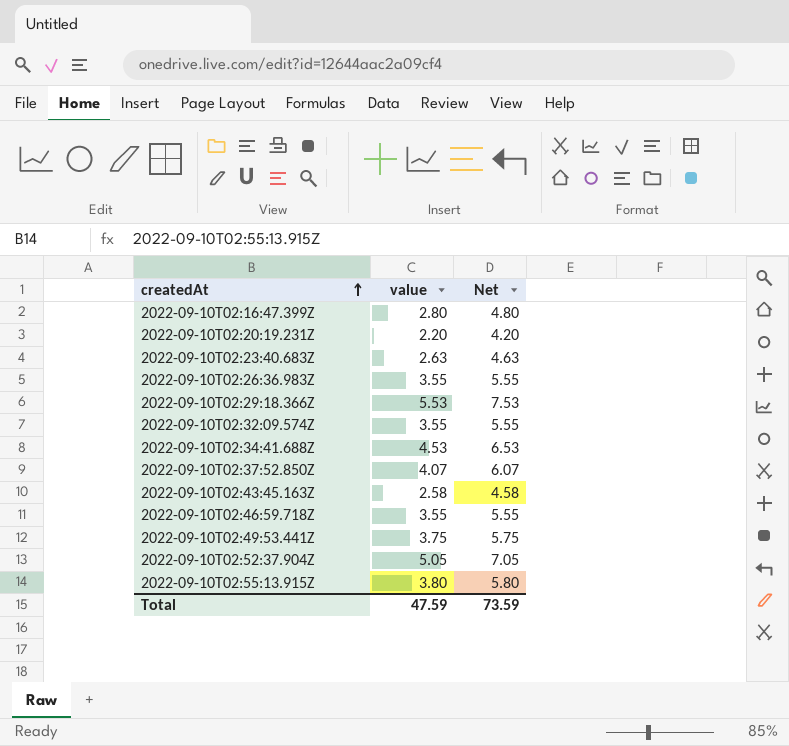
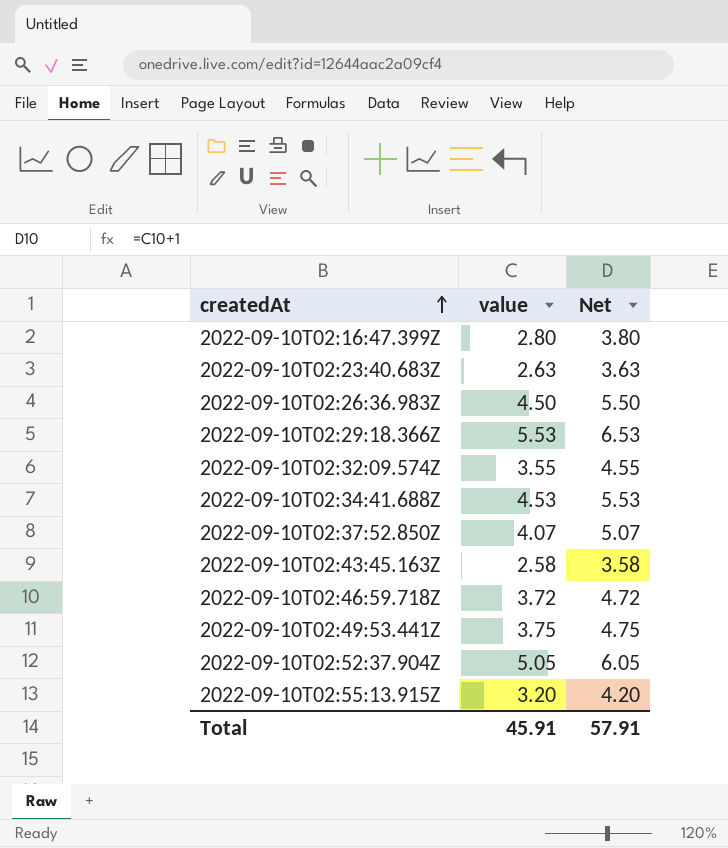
column Net | formula: [value] + 2 -> [value] + 1
row 2022-09-10T02:20:19.231Z: 2.20 | 4.20 -> none
2022-09-10T02:26:36.983Z | value: 3.55 -> 4.50
2022-09-10T02:46:59.718Z | value: 3.55 -> 3.72
2022-09-10T02:55:13.915Z | value: 3.80 -> 3.20
Total | value: 47.59 -> 45.91
Total | Net: 73.59 -> 57.91

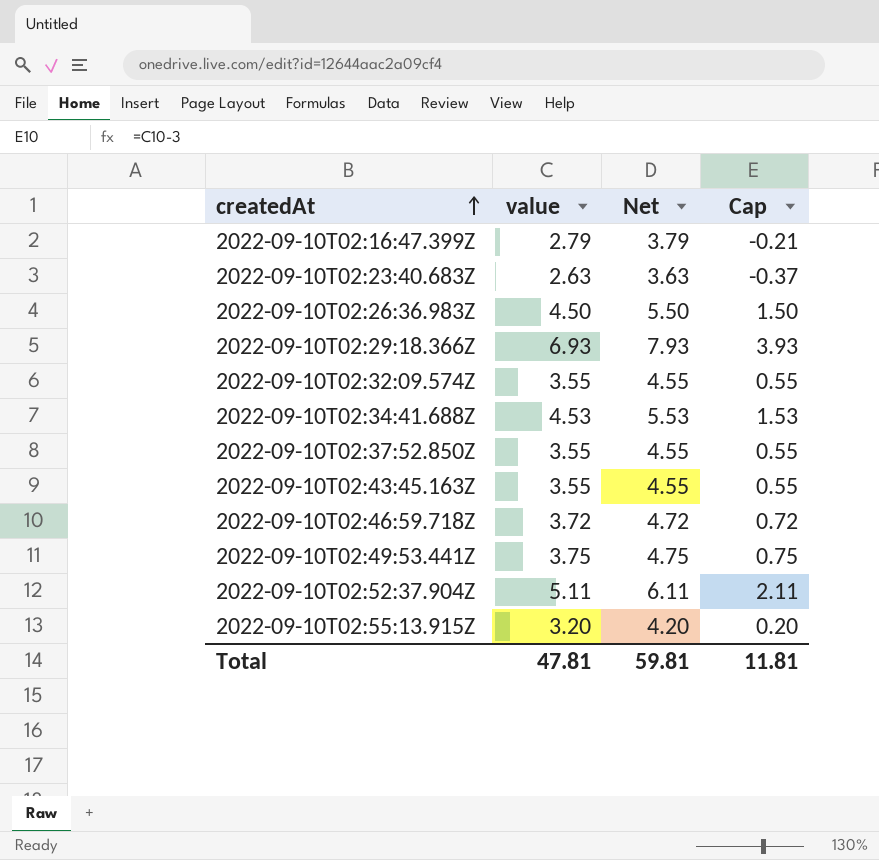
column Cap | formula: none -> [value] - 3
2022-09-10T02:16:47.399Z | value: 2.80 -> 2.79
2022-09-10T02:16:47.399Z | Net: 3.80 -> 3.79
2022-09-10T02:29:18.366Z | value: 5.53 -> 6.93
2022-09-10T02:29:18.366Z | Net: 6.53 -> 7.93
2022-09-10T02:37:52.850Z | value: 4.07 -> 3.55
2022-09-10T02:37:52.850Z | Net: 5.07 -> 4.55
2022-09-10T02:43:45.163Z | value: 2.58 -> 3.55
2022-09-10T02:43:45.163Z | Net: 3.58 -> 4.55
2022-09-10T02:52:37.904Z | value: 5.05 -> 5.11
2022-09-10T02:52:37.904Z | Net: 6.05 -> 6.11
Total | value: 45.91 -> 47.81
Total | Net: 57.91 -> 59.81

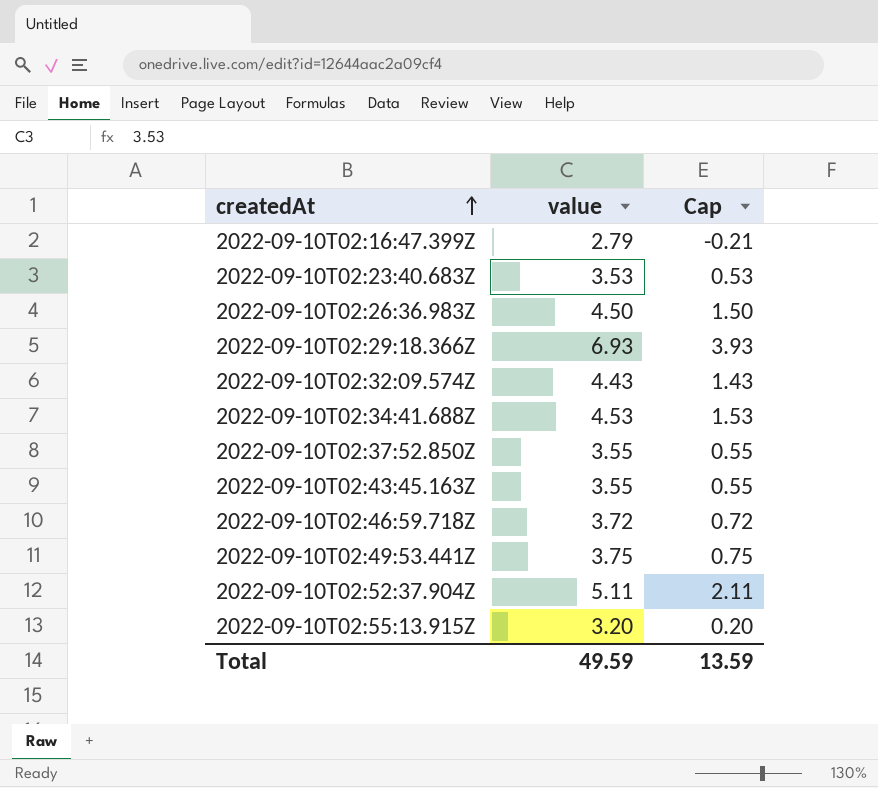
column Net | formula: [value] + 1 -> none
2022-09-10T02:23:40.683Z | value: 2.63 -> 3.53
2022-09-10T02:23:40.683Z | Cap: -0.37 -> 0.53
2022-09-10T02:32:09.574Z | value: 3.55 -> 4.43
2022-09-10T02:32:09.574Z | Cap: 0.55 -> 1.43
Total | value: 47.81 -> 49.59
Total | Cap: 11.81 -> 13.59

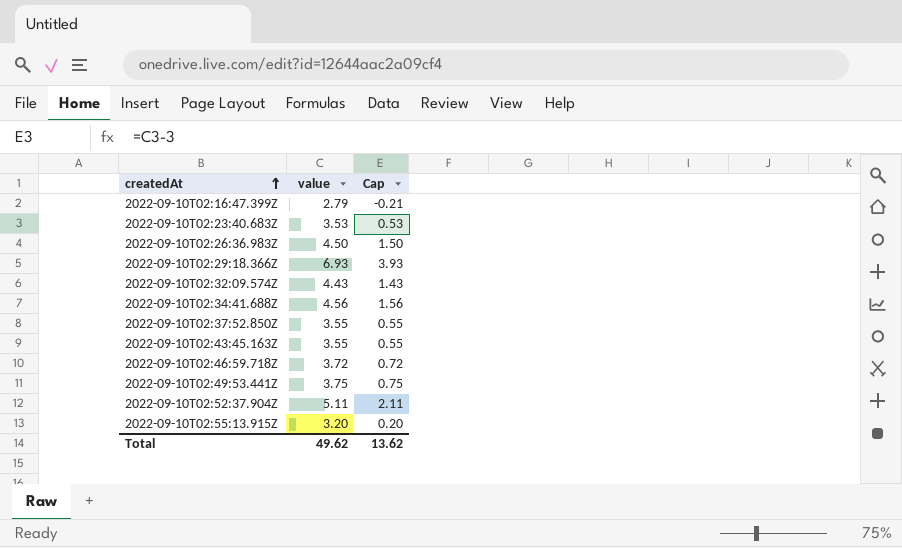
2022-09-10T02:34:41.688Z | value: 4.53 -> 4.56
2022-09-10T02:34:41.688Z | Cap: 1.53 -> 1.56
Total | value: 49.59 -> 49.62
Total | Cap: 13.59 -> 13.62

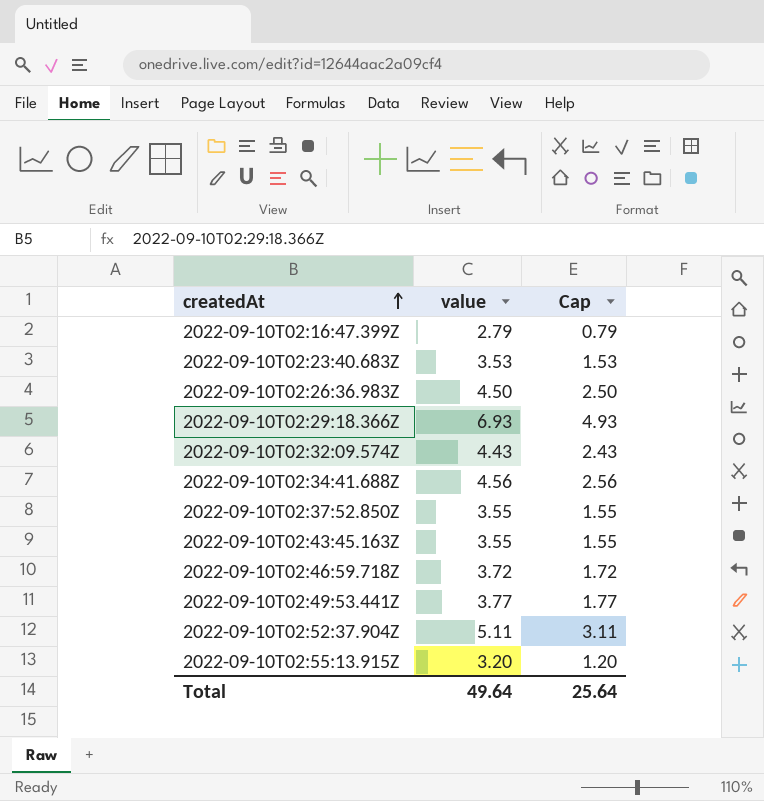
column Cap | formula: [value] - 3 -> [value] - 2
2022-09-10T02:49:53.441Z | value: 3.75 -> 3.77
Total | value: 49.62 -> 49.64
Total | Cap: 13.62 -> 25.64

